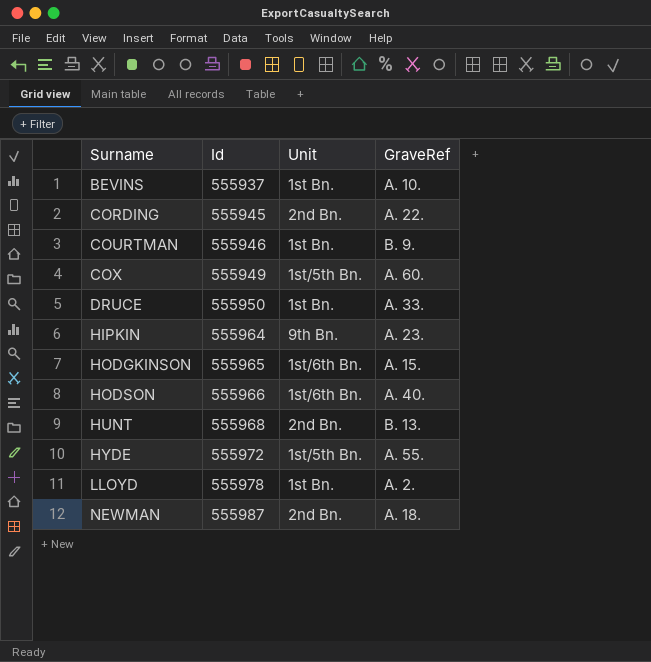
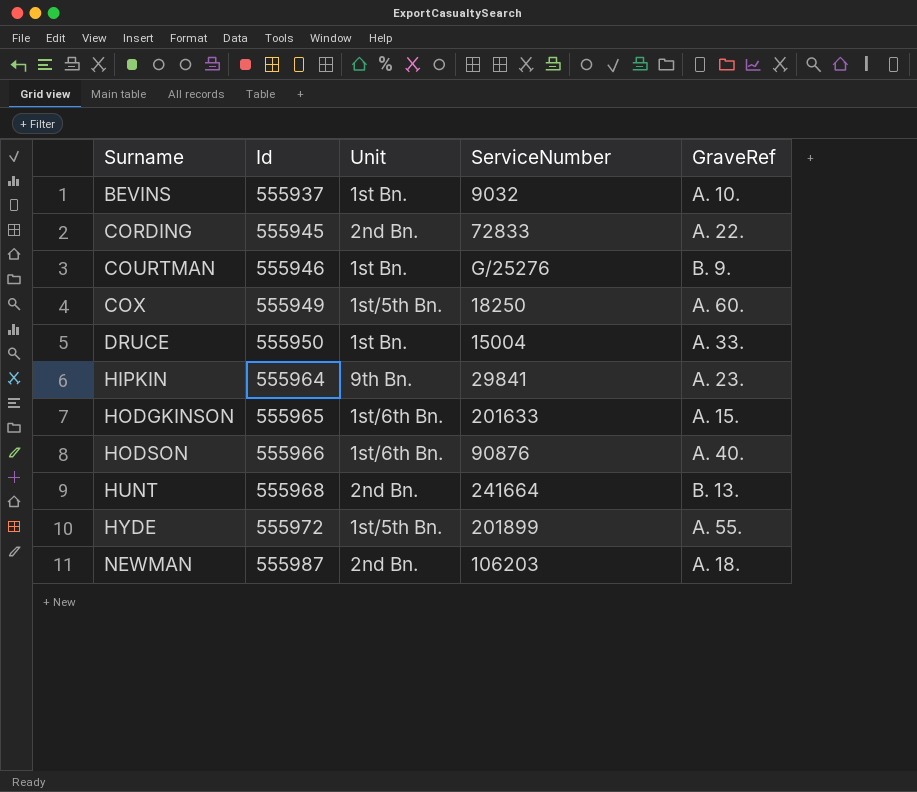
column ServiceNumber | position: none -> 4
row LLOYD: 555978 | 1st Bn. | A. 2. -> none

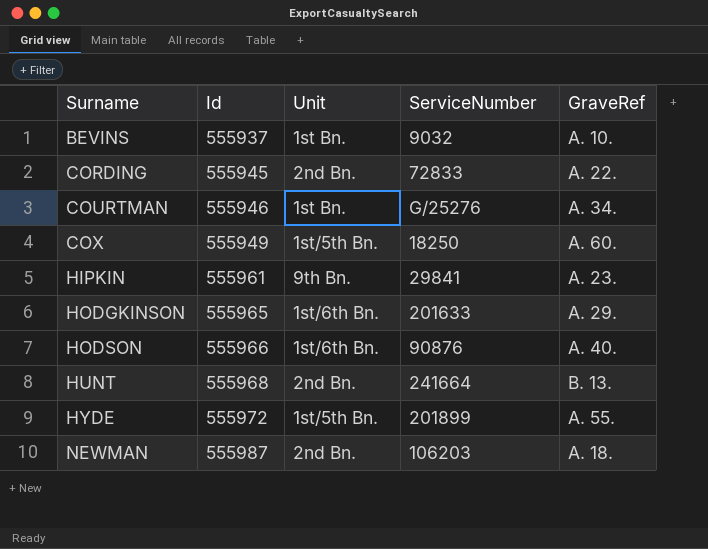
row DRUCE: 555950 | 1st Bn. | 15004 | A. 33. -> none
COURTMAN | GraveRef: B. 9. -> A. 34.
HIPKIN | Id: 555964 -> 555961
HODGKINSON | GraveRef: A. 15. -> A. 29.

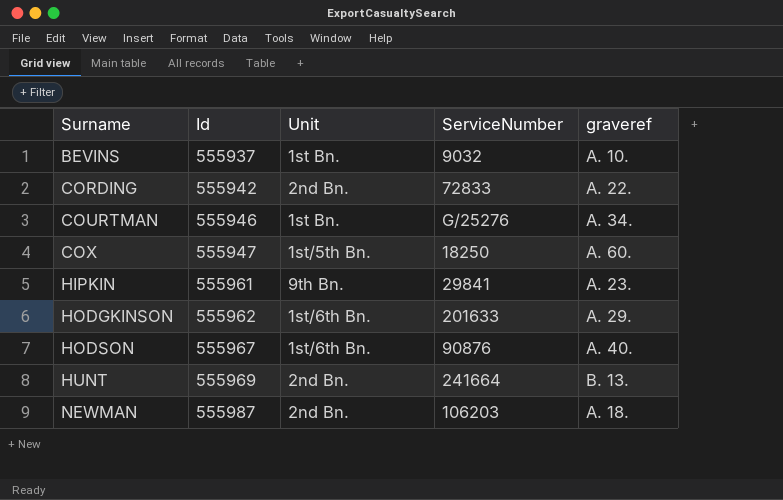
column name: GraveRef -> graveref
row HYDE: 555972 | 1st/5th Bn. | 201899 | A. 55. -> none
CORDING | Id: 555945 -> 555942
COX | Id: 555949 -> 555947
HODGKINSON | Id: 555965 -> 555962
HODSON | Id: 555966 -> 555967
HUNT | Id: 555968 -> 555969

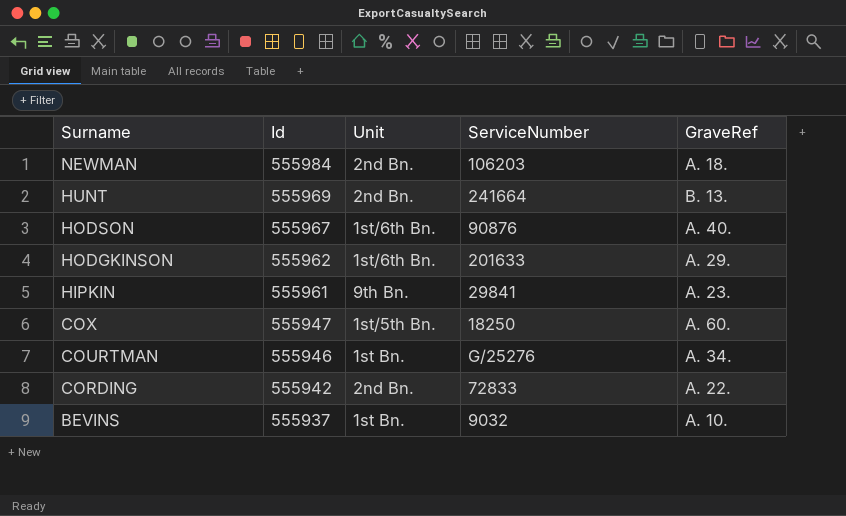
row order: Surname ascending -> Surname descending
column name: graveref -> GraveRef
NEWMAN | Id: 555987 -> 555984

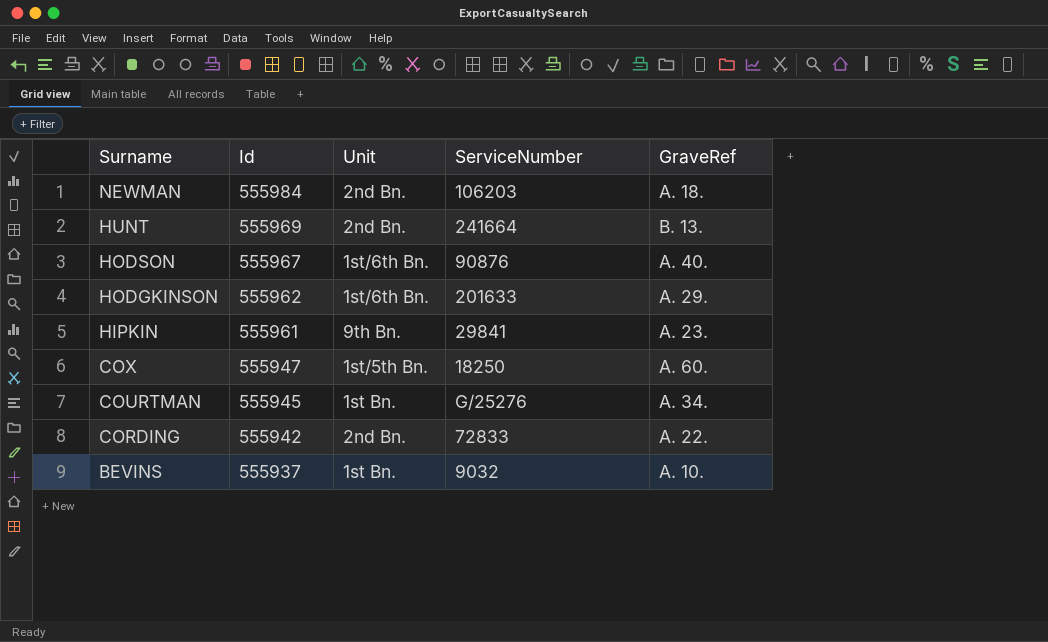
COURTMAN | Id: 555946 -> 555945

